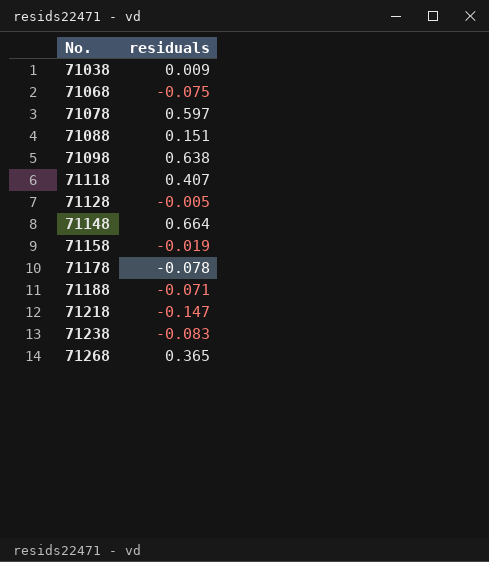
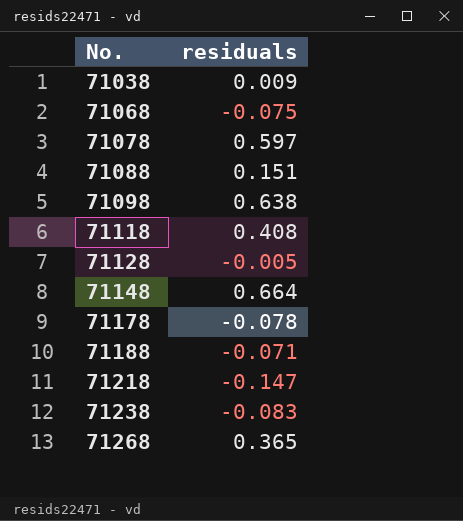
row 71158: -0.019 -> none
71118 | residuals: 0.407 -> 0.408

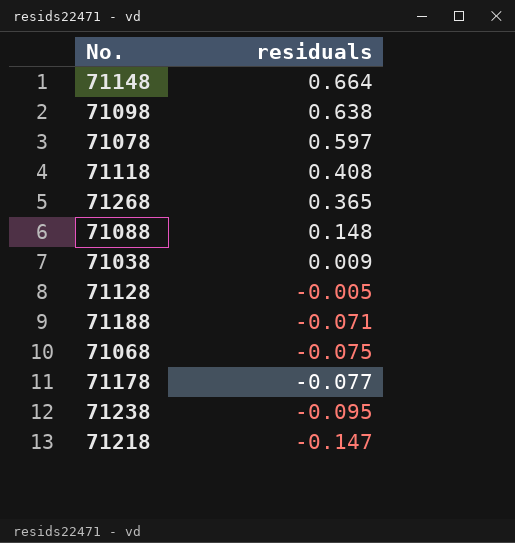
row order: No. ascending -> residuals descending
71088 | residuals: 0.151 -> 0.148
71178 | residuals: -0.078 -> -0.077
71238 | residuals: -0.083 -> -0.095

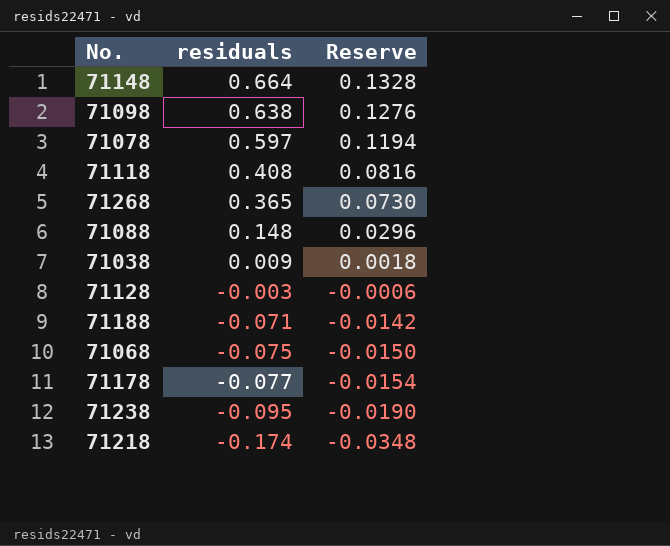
column Reserve | formula: none -> [residuals] * 0.2
71128 | residuals: -0.005 -> -0.003
71218 | residuals: -0.147 -> -0.174

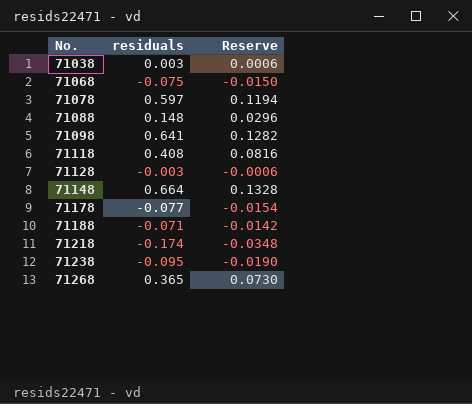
row order: residuals descending -> No. ascending
71038 | residuals: 0.009 -> 0.003
71038 | Reserve: 0.0018 -> 0.0006
71098 | residuals: 0.638 -> 0.641
71098 | Reserve: 0.1276 -> 0.1282

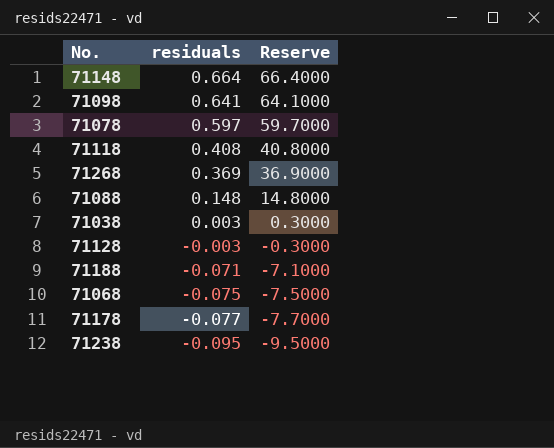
row order: No. ascending -> residuals descending
column Reserve | formula: [residuals] * 0.2 -> [residuals] * 100
row 71218: -0.174 | -0.0348 -> none
71268 | residuals: 0.365 -> 0.369

